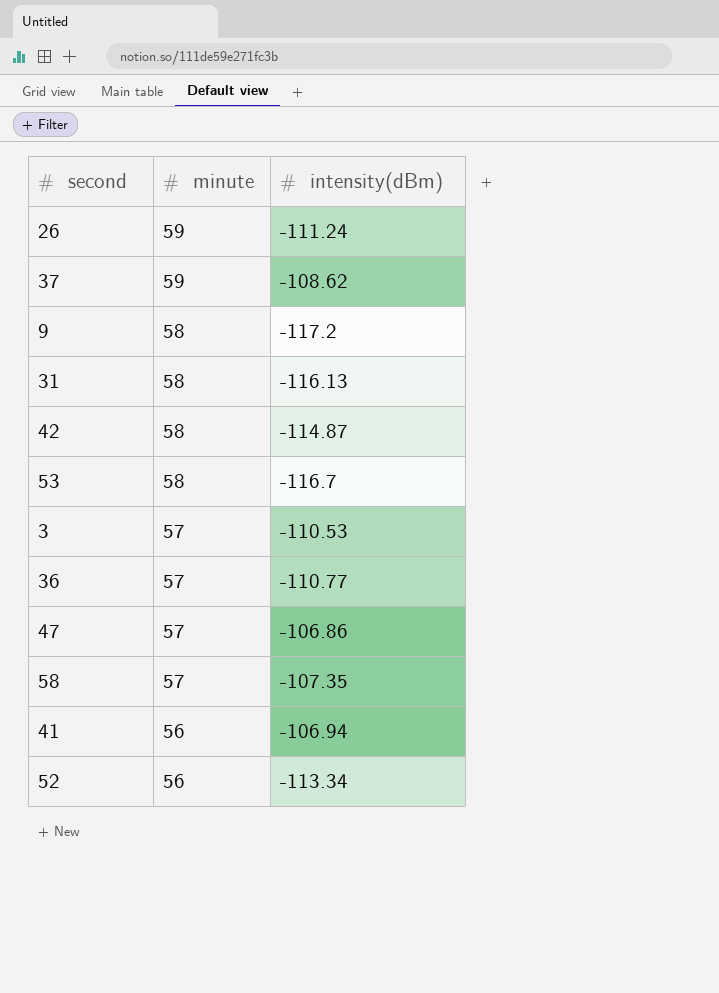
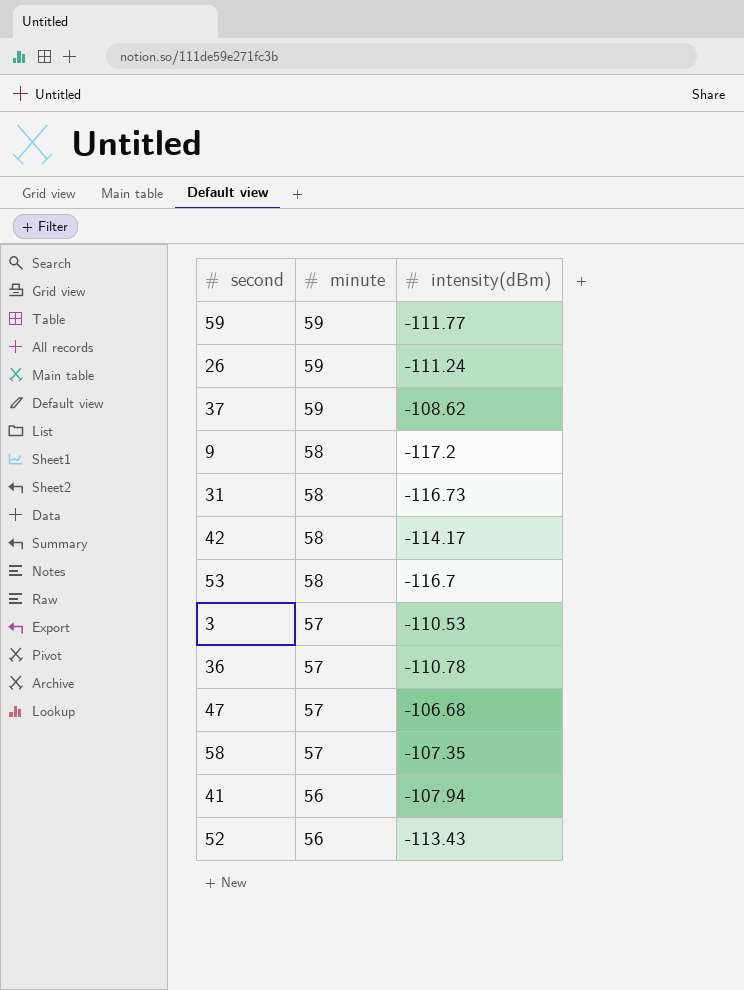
row 59: none -> 59 | -111.77
31 | intensity(dBm): -116.13 -> -116.73
42 | intensity(dBm): -114.87 -> -114.17
36 | intensity(dBm): -110.77 -> -110.78
47 | intensity(dBm): -106.86 -> -106.68
41 | intensity(dBm): -106.94 -> -107.94
52 | intensity(dBm): -113.34 -> -113.43

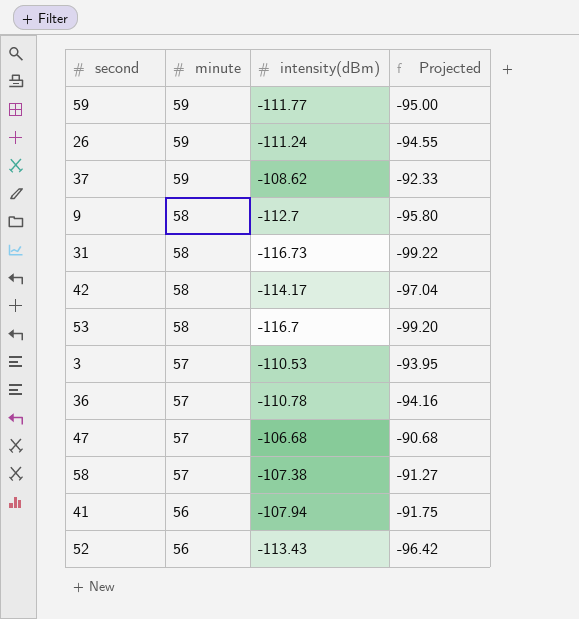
column Projected | formula: none -> [intensity(dBm)] * 0.85
9 | intensity(dBm): -117.2 -> -112.7
58 | intensity(dBm): -107.35 -> -107.38

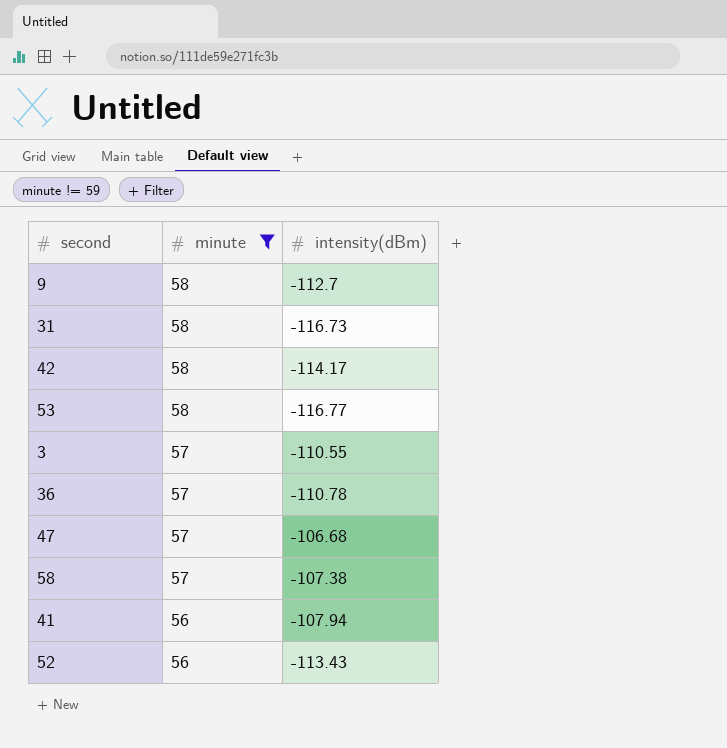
filter: none -> minute != 59
column Projected | formula: [intensity(dBm)] * 0.85 -> none
53 | intensity(dBm): -116.7 -> -116.77
3 | intensity(dBm): -110.53 -> -110.55

